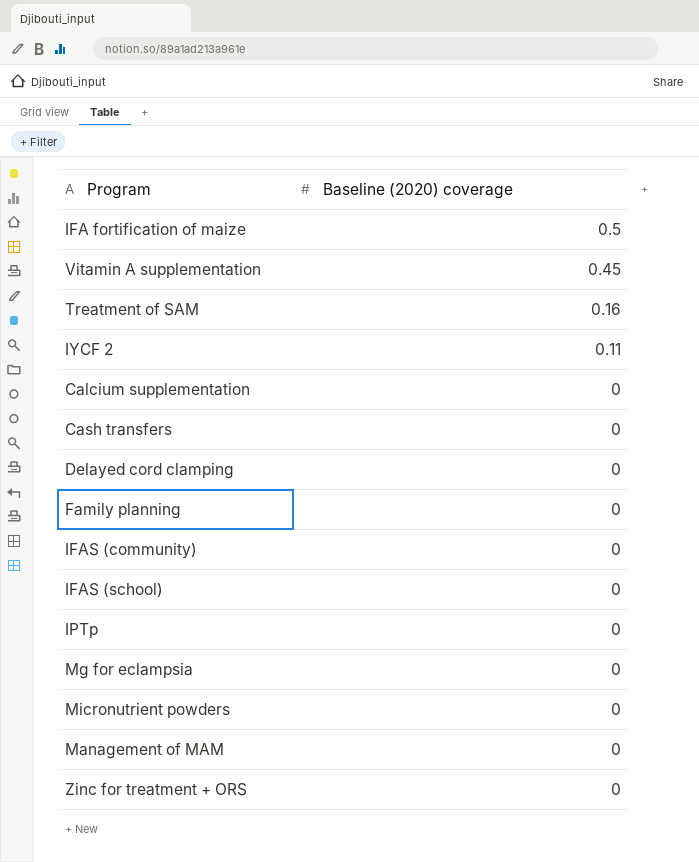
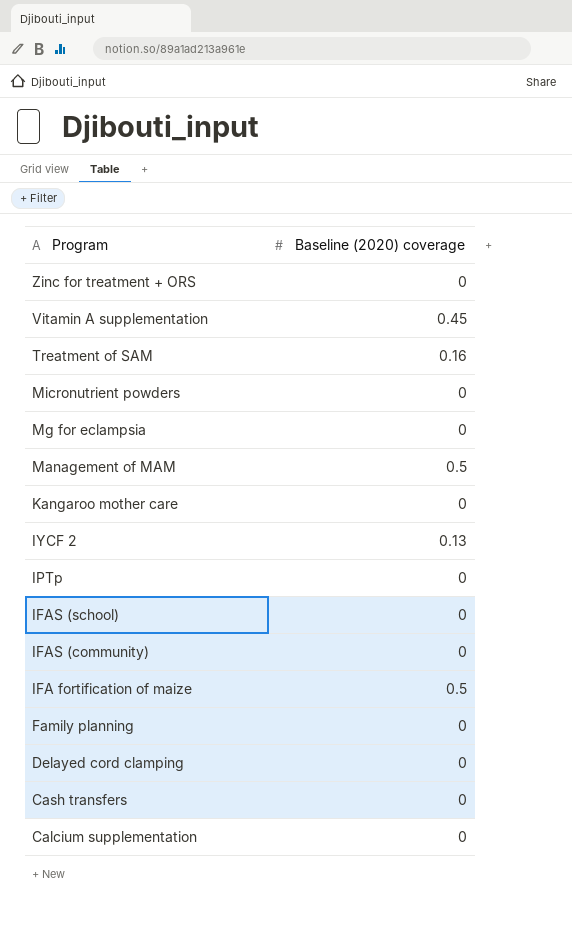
row order: Baseline (2020) coverage descending -> Program descending
Management of MAM | Baseline (2020) coverage: 0 -> 0.5
row Kangaroo mother care: none -> 0
IYCF 2 | Baseline (2020) coverage: 0.11 -> 0.13

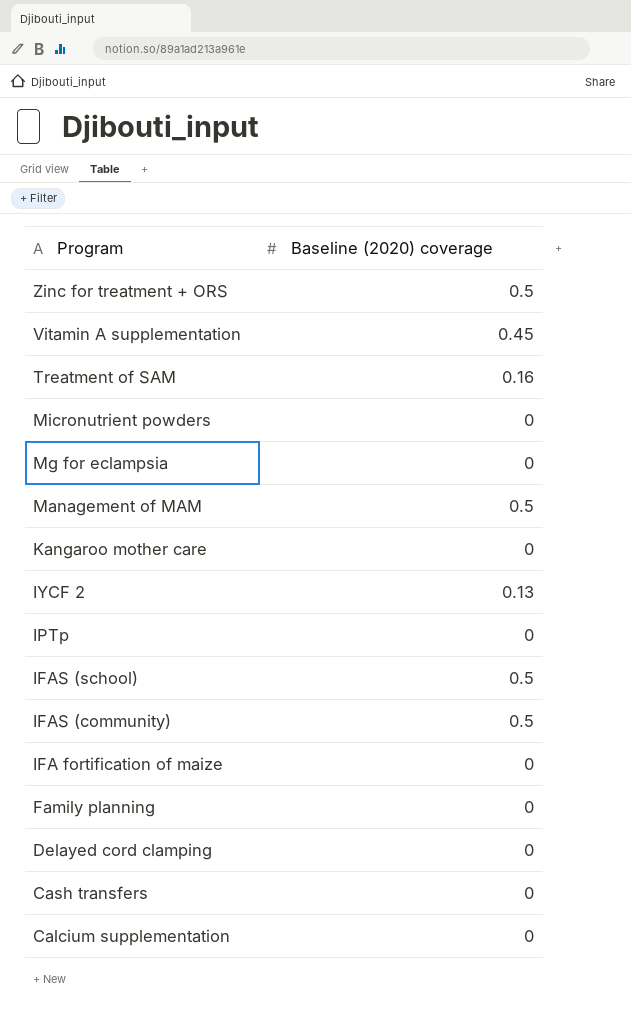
Zinc for treatment + ORS | Baseline (2020) coverage: 0 -> 0.5
IFAS (school) | Baseline (2020) coverage: 0 -> 0.5
IFAS (community) | Baseline (2020) coverage: 0 -> 0.5
IFA fortification of maize | Baseline (2020) coverage: 0.5 -> 0

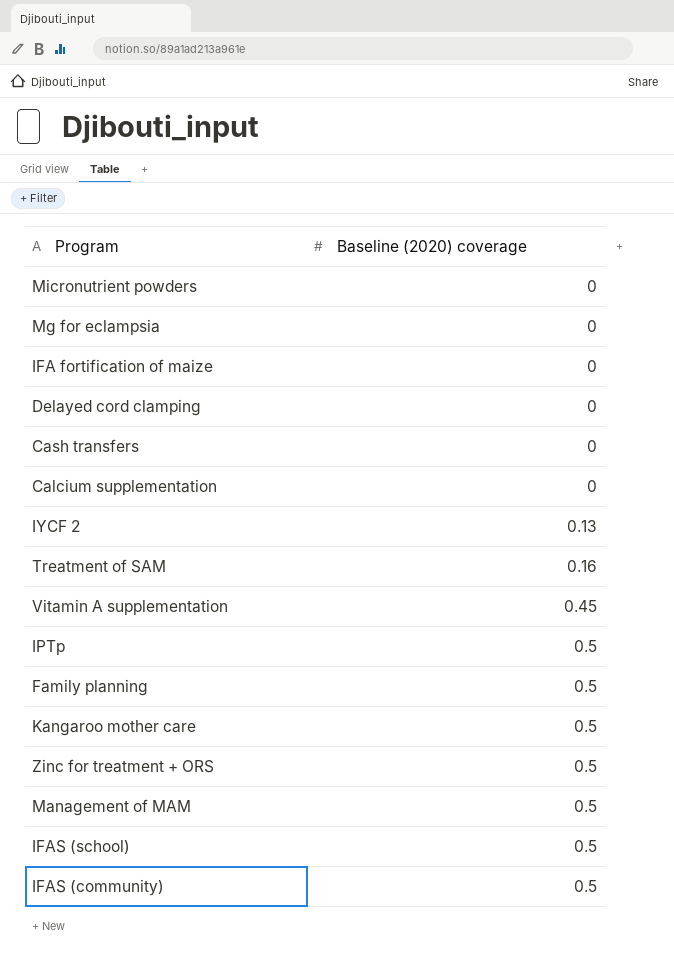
row order: Program descending -> Baseline (2020) coverage ascending
IPTp | Baseline (2020) coverage: 0 -> 0.5
Family planning | Baseline (2020) coverage: 0 -> 0.5
Kangaroo mother care | Baseline (2020) coverage: 0 -> 0.5

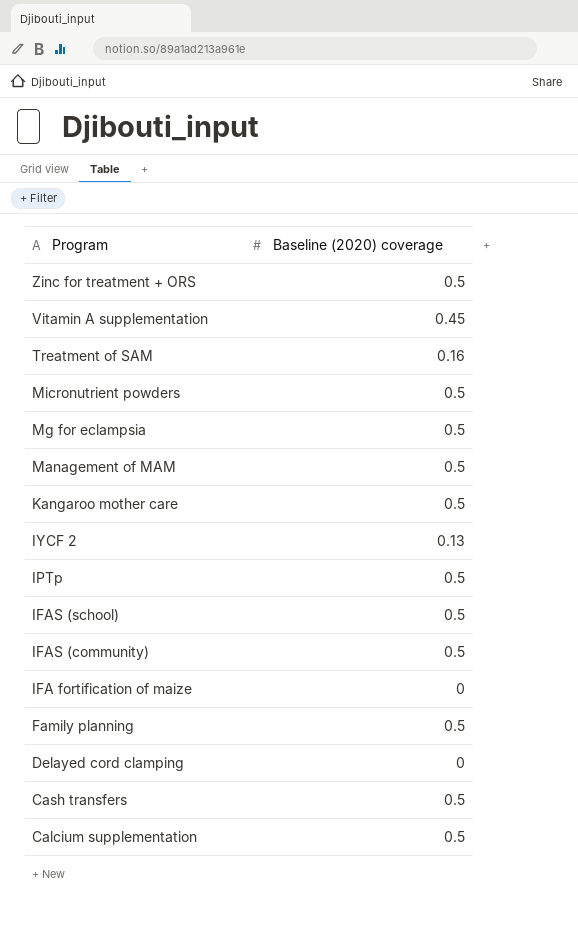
row order: Baseline (2020) coverage ascending -> Program descending
Micronutrient powders | Baseline (2020) coverage: 0 -> 0.5
Mg for eclampsia | Baseline (2020) coverage: 0 -> 0.5
Cash transfers | Baseline (2020) coverage: 0 -> 0.5
Calcium supplementation | Baseline (2020) coverage: 0 -> 0.5

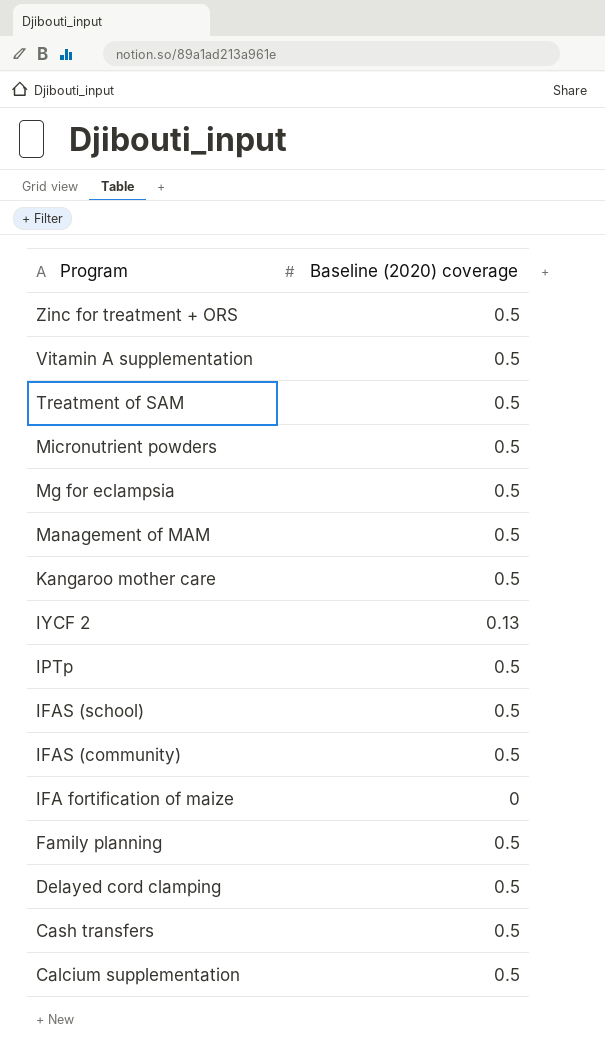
Vitamin A supplementation | Baseline (2020) coverage: 0.45 -> 0.5
Treatment of SAM | Baseline (2020) coverage: 0.16 -> 0.5
Delayed cord clamping | Baseline (2020) coverage: 0 -> 0.5

